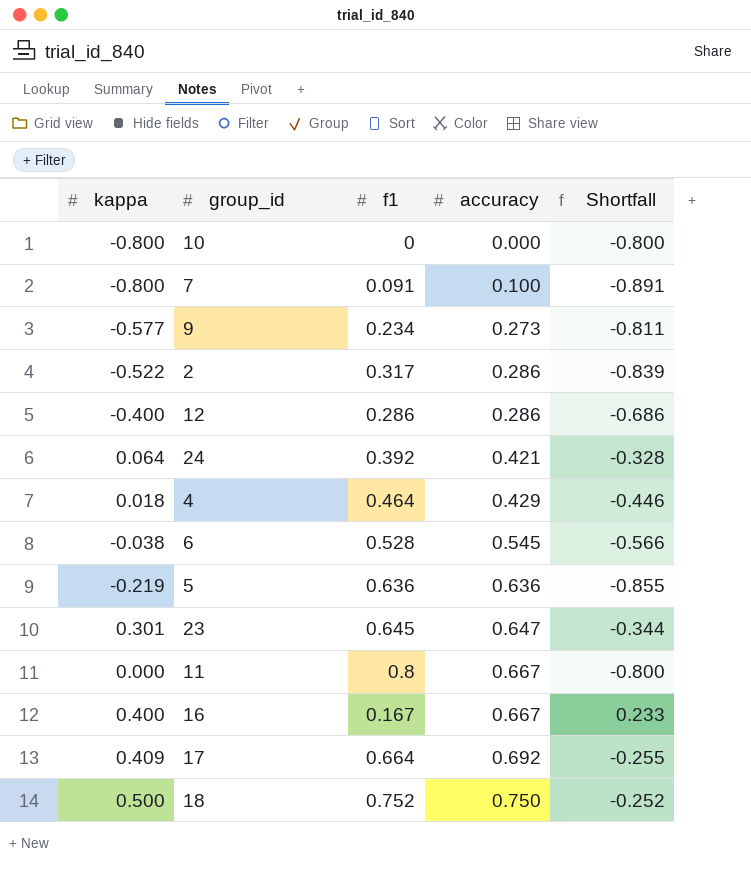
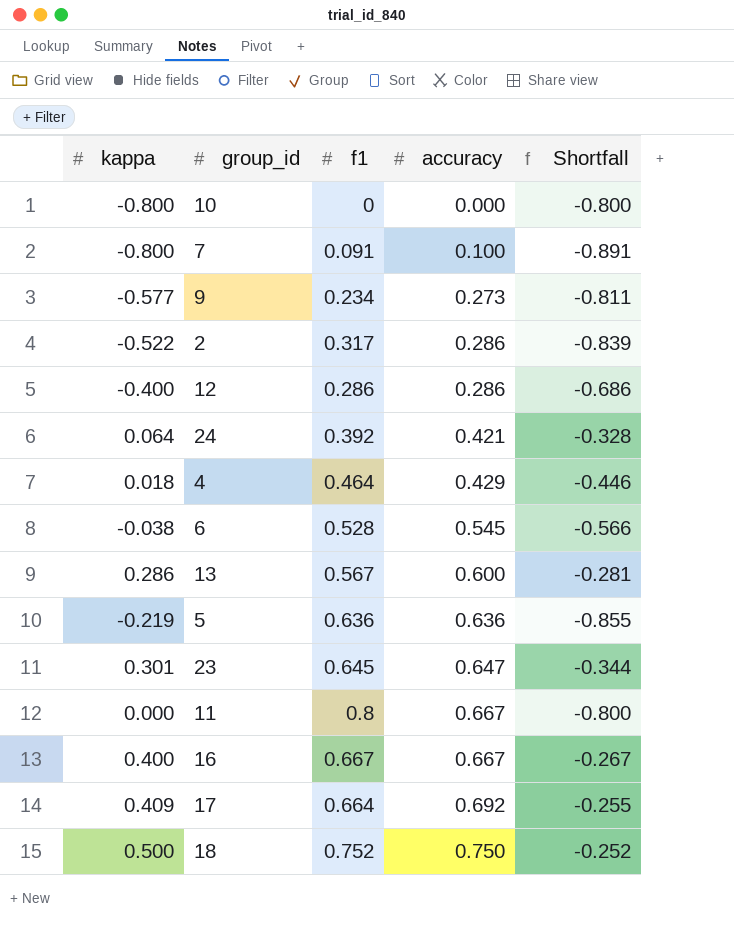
row 13: none -> 0.286 | 0.567 | 0.600 | -0.281
16 | f1: 0.167 -> 0.667
16 | Shortfall: 0.233 -> -0.267

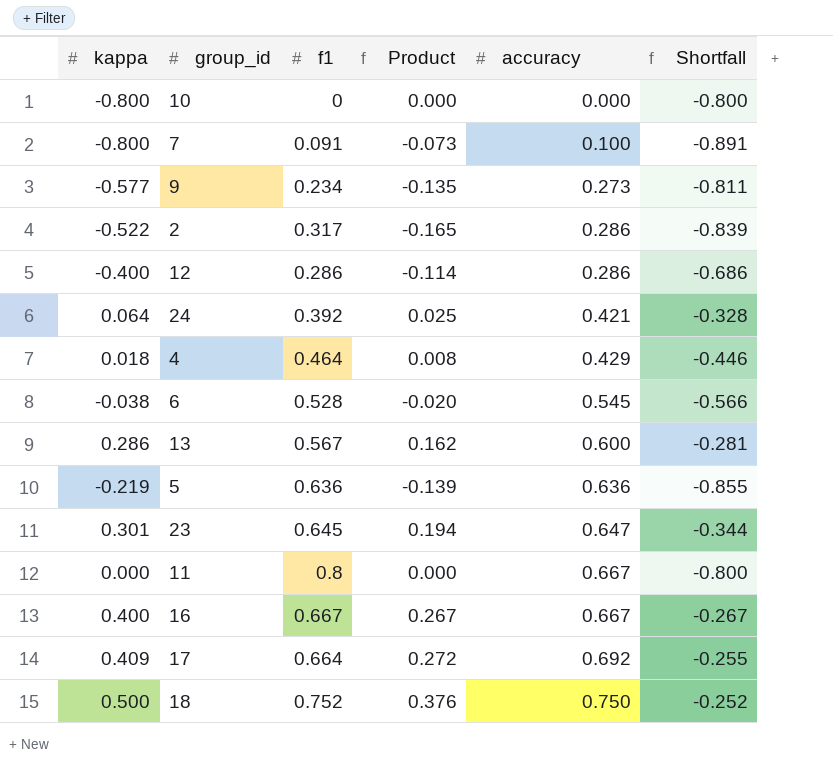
column Product | formula: none -> [kappa] * [f1]

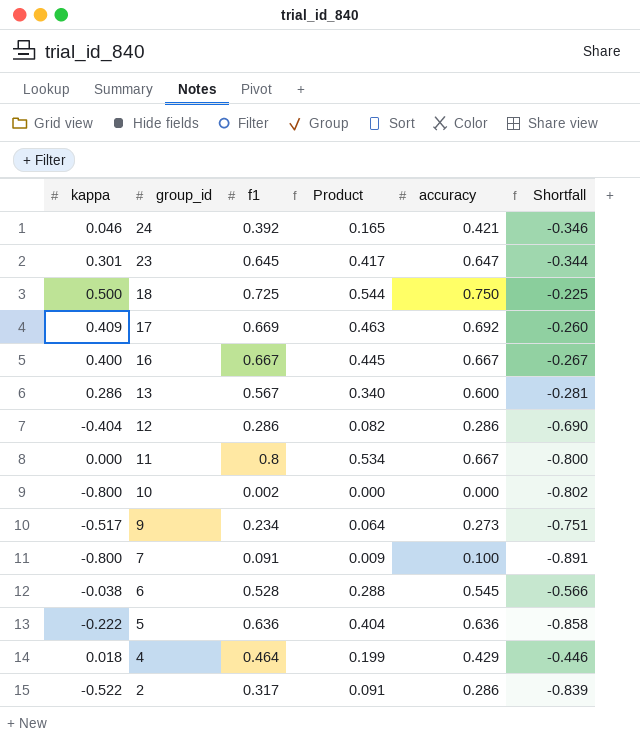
row order: accuracy ascending -> group_id descending
column Product | formula: [kappa] * [f1] -> [f1] * [accuracy]
24 | kappa: 0.064 -> 0.046
24 | Shortfall: -0.328 -> -0.346
18 | f1: 0.752 -> 0.725
18 | Shortfall: -0.252 -> -0.225
17 | f1: 0.664 -> 0.669
17 | Shortfall: -0.255 -> -0.260
12 | kappa: -0.400 -> -0.404
12 | Shortfall: -0.686 -> -0.690
10 | f1: 0 -> 0.002
10 | Shortfall: -0.800 -> -0.802
9 | kappa: -0.577 -> -0.517
9 | Shortfall: -0.811 -> -0.751
5 | kappa: -0.219 -> -0.222
5 | Shortfall: -0.855 -> -0.858

